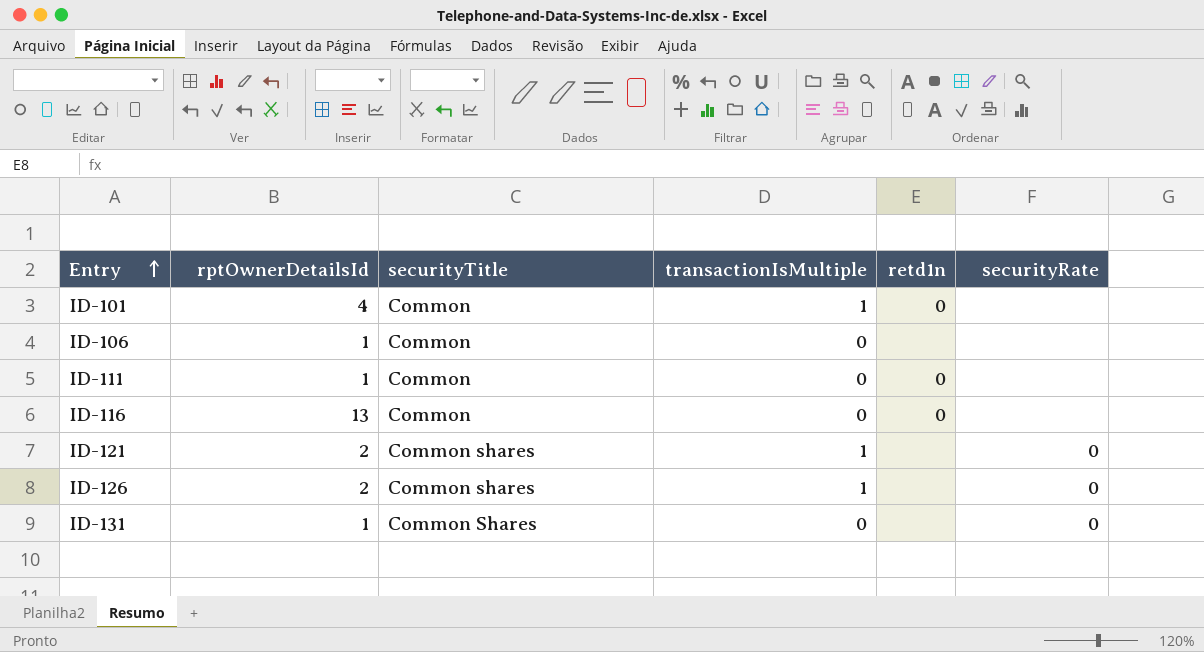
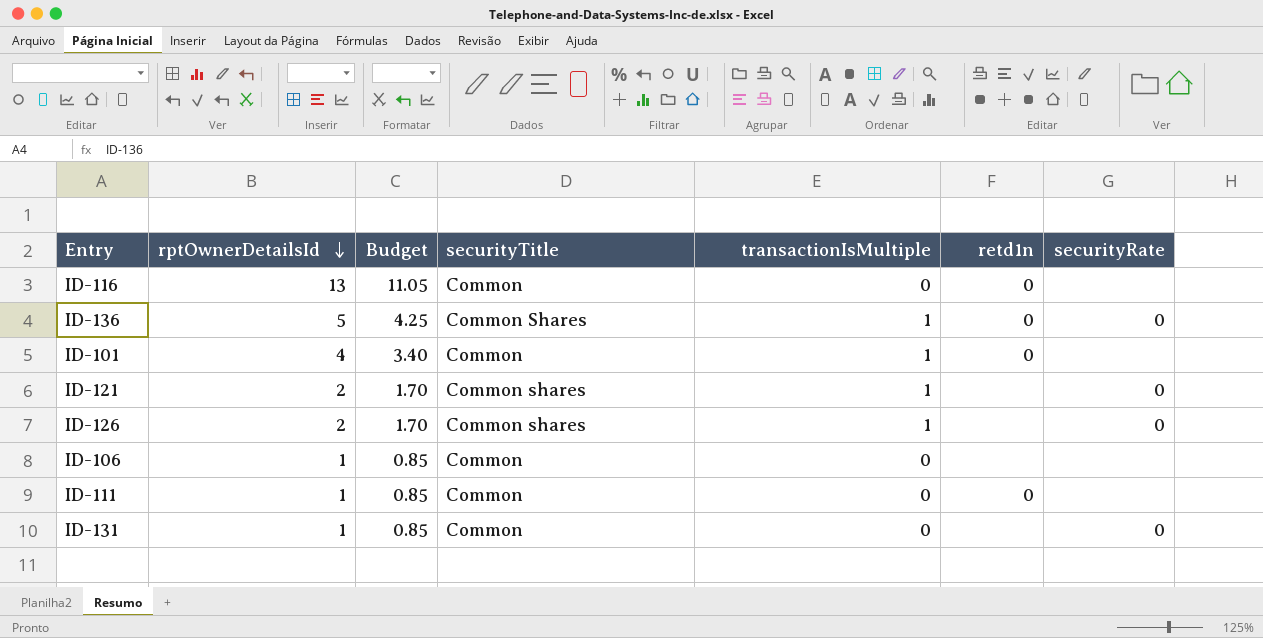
row order: Entry ascending -> rptOwnerDetailsId descending
column Budget | formula: none -> [rptOwnerDetailsId] * 0.85
row ID-136: none -> 5 | 4.25 | Common Shares | 1 | 0 | 0
ID-131 | securityTitle: Common Shares -> Common

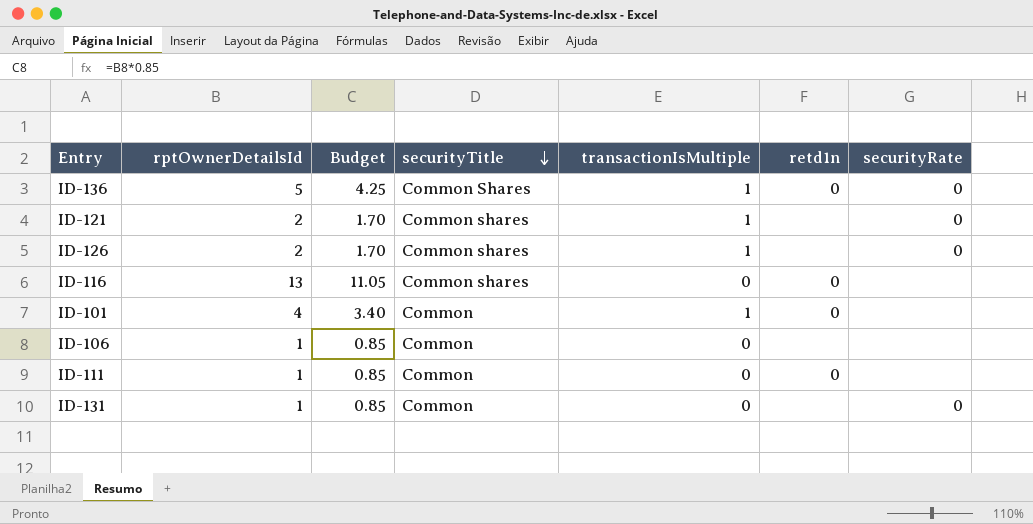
row order: rptOwnerDetailsId descending -> securityTitle descending
ID-116 | securityTitle: Common -> Common shares

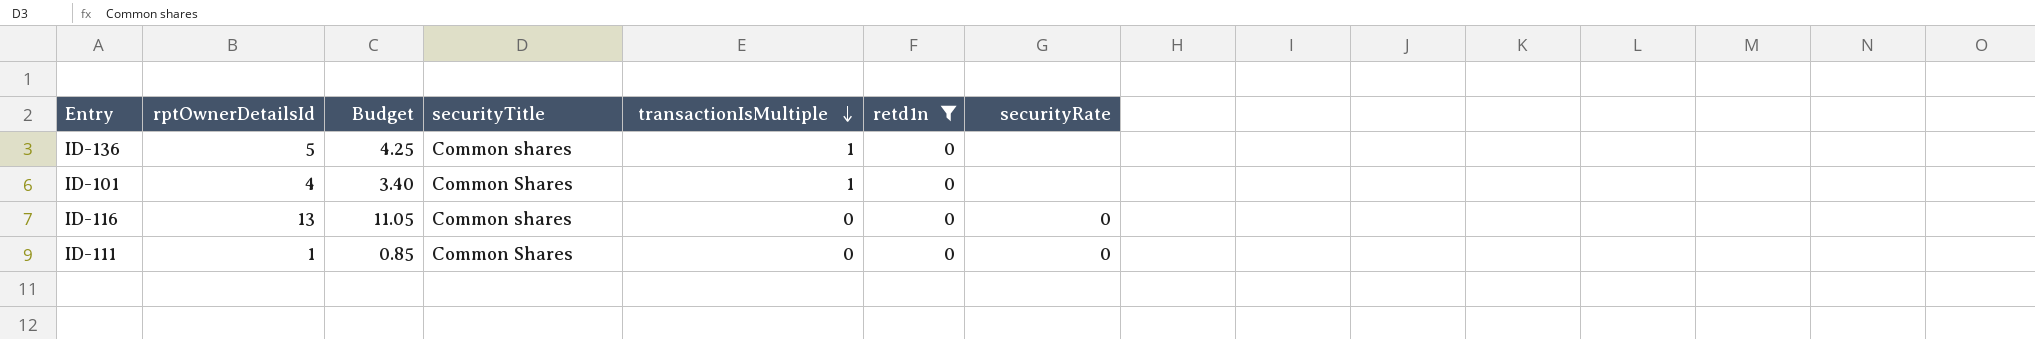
filter: none -> retd1n = 0
row order: securityTitle descending -> transactionIsMultiple descending
ID-136 | securityTitle: Common Shares -> Common shares
ID-136 | securityRate: 0 -> none
ID-101 | securityTitle: Common -> Common Shares
ID-116 | securityRate: none -> 0
ID-111 | securityTitle: Common -> Common Shares
ID-111 | securityRate: none -> 0

